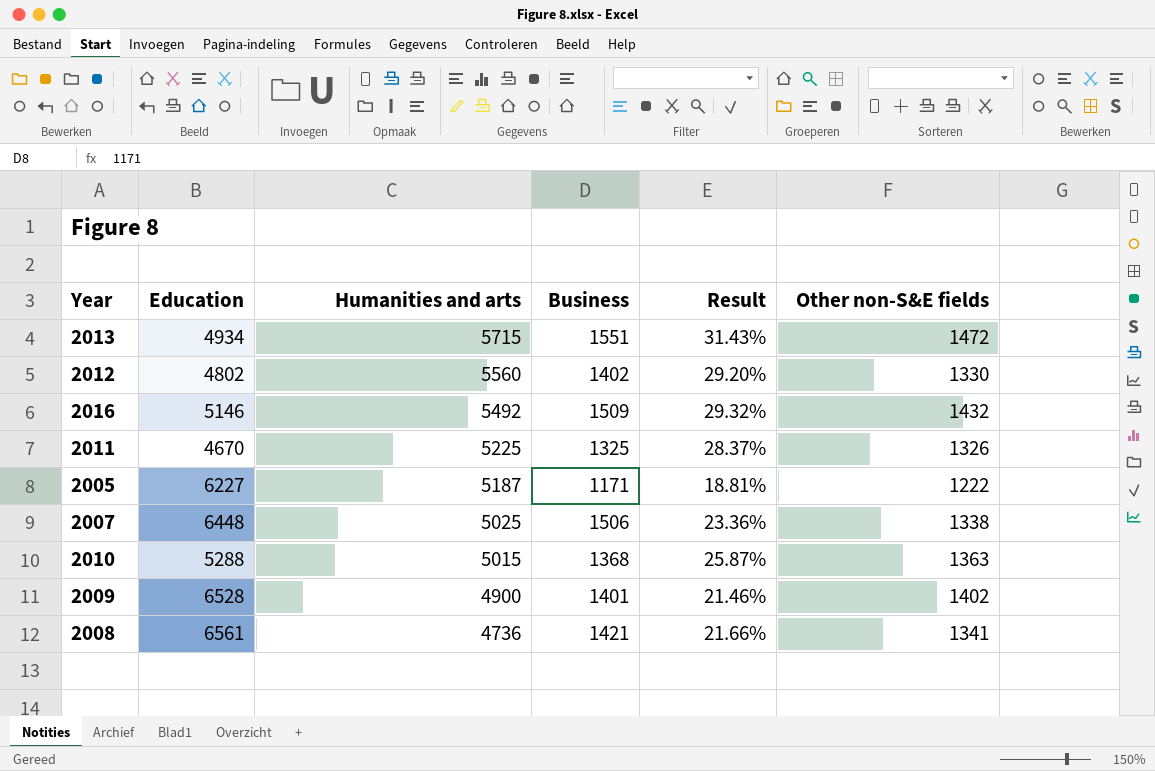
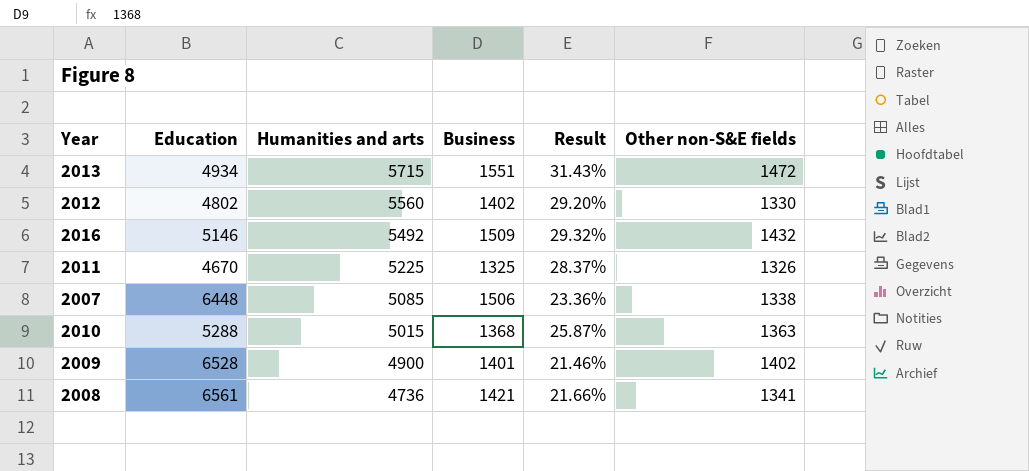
row 2005: 6227 | 5187 | 1171 | 18.81% | 1222 -> none
2007 | Humanities and arts: 5025 -> 5085

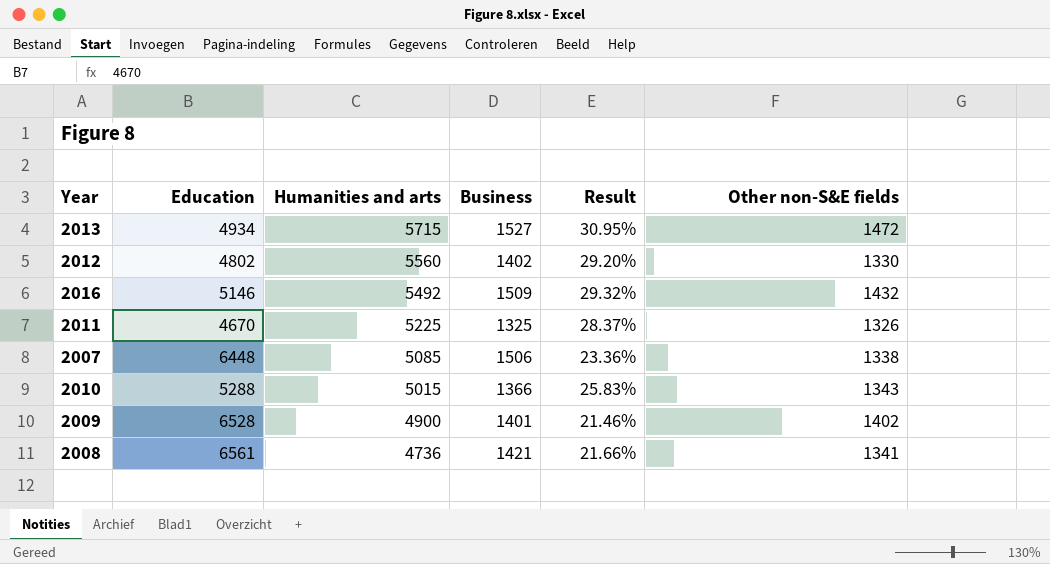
2013 | Business: 1551 -> 1527
2013 | Result: 31.43% -> 30.95%
2010 | Business: 1368 -> 1366
2010 | Result: 25.87% -> 25.83%
2010 | Other non-S&E fields: 1363 -> 1343

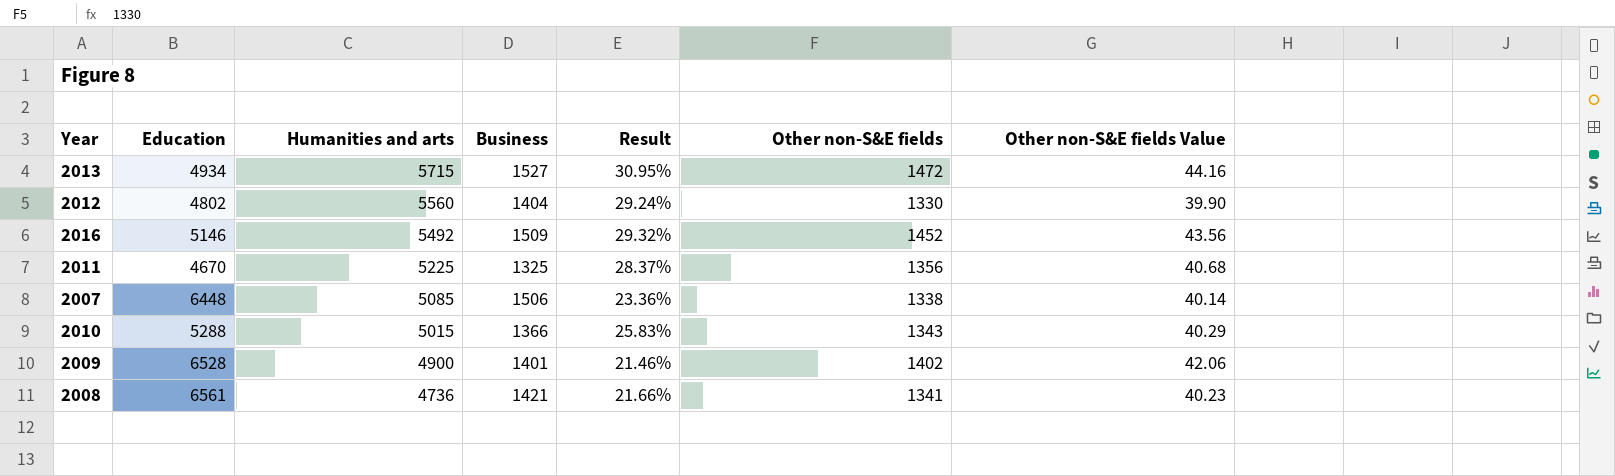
column Other non-S&E fields Value | formula: none -> [Other non-S&E fields] * 0.03
2012 | Business: 1402 -> 1404
2012 | Result: 29.20% -> 29.24%
2016 | Other non-S&E fields: 1432 -> 1452
2011 | Other non-S&E fields: 1326 -> 1356

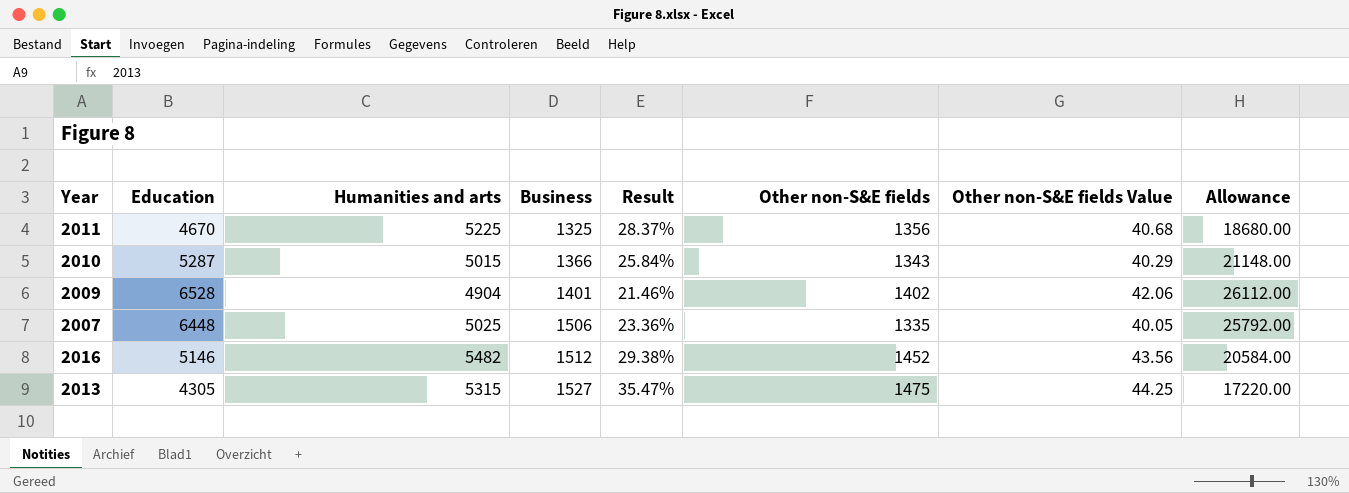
row order: Humanities and arts descending -> Business ascending
column Allowance | formula: none -> [Education] * 4
row 2012: 4802 | 5560 | 1404 | 29.24% | 1330 | 39.90 -> none
row 2008: 6561 | 4736 | 1421 | 21.66% | 1341 | 40.23 -> none
2010 | Education: 5288 -> 5287
2010 | Result: 25.83% -> 25.84%
2009 | Humanities and arts: 4900 -> 4904
2007 | Humanities and arts: 5085 -> 5025
2007 | Other non-S&E fields: 1338 -> 1335
2007 | Other non-S&E fields Value: 40.14 -> 40.05
2016 | Humanities and arts: 5492 -> 5482
2016 | Business: 1509 -> 1512
2016 | Result: 29.32% -> 29.38%
2013 | Education: 4934 -> 4305
2013 | Humanities and arts: 5715 -> 5315
2013 | Result: 30.95% -> 35.47%
2013 | Other non-S&E fields: 1472 -> 1475
2013 | Other non-S&E fields Value: 44.16 -> 44.25

